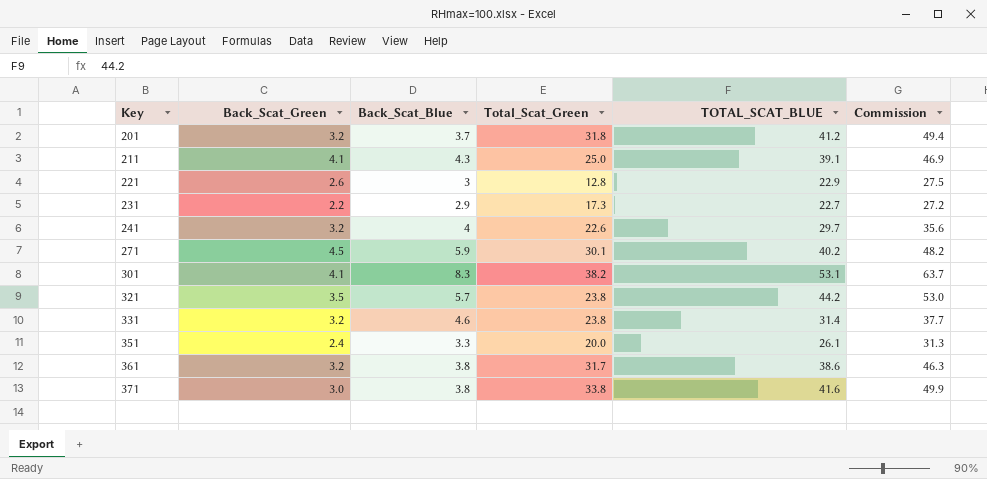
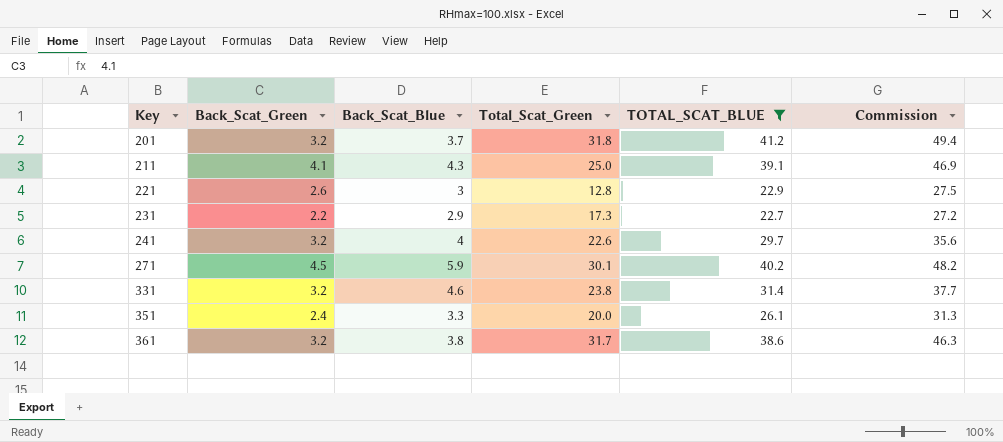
filter: none -> TOTAL_SCAT_BLUE <= 41.2

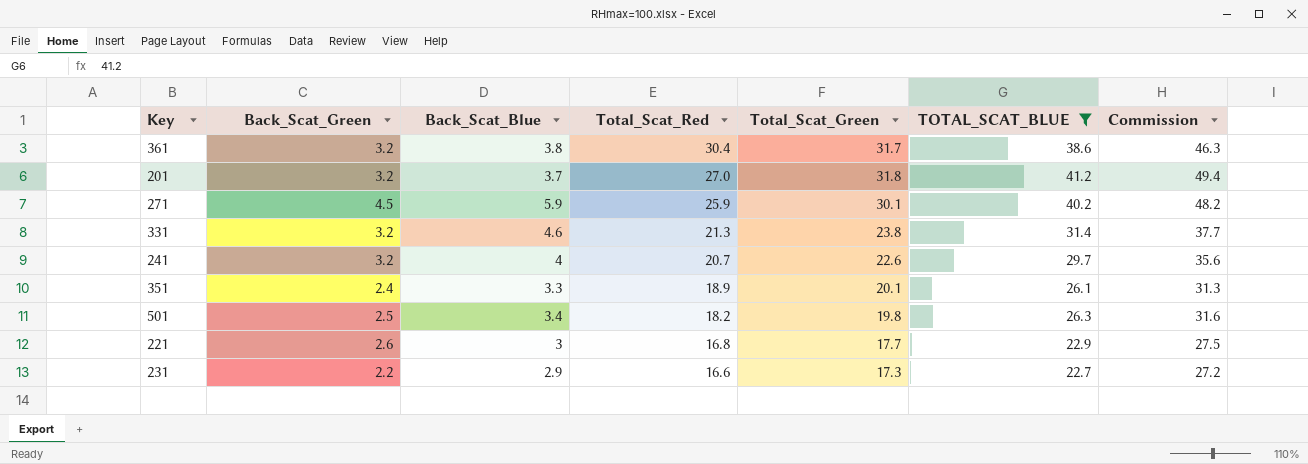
row order: Key ascending -> Total_Scat_Red descending
column Total_Scat_Red | position: none -> 4
row 211: 4.1 | 4.3 | 25.0 | 39.1 | 46.9 -> none
351 | Total_Scat_Green: 20.0 -> 20.1
row 501: none -> 2.5 | 3.4 | 18.2 | 19.8 | 26.3 | 31.6
221 | Total_Scat_Green: 12.8 -> 17.7

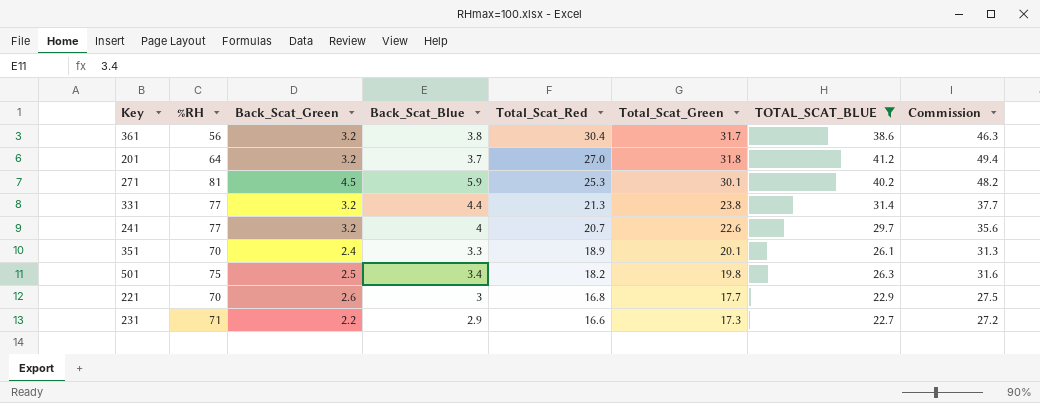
column %RH | position: none -> 2
271 | Total_Scat_Red: 25.9 -> 25.3
331 | Back_Scat_Blue: 4.6 -> 4.4

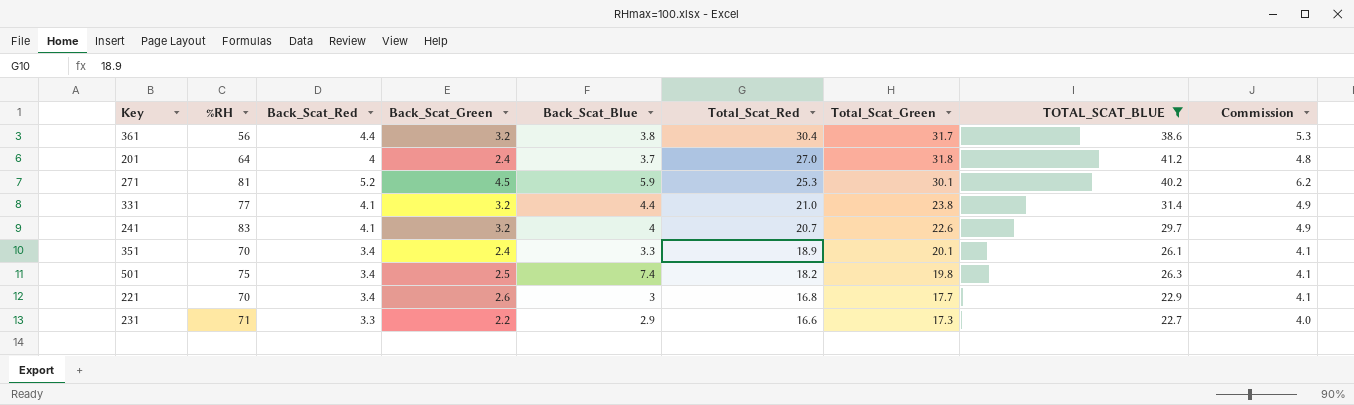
column Back_Scat_Red | position: none -> 3
column Commission | formula: [TOTAL_SCAT_BLUE] * 1.2 -> [Back_Scat_Red] * 1.2
201 | Back_Scat_Green: 3.2 -> 2.4
331 | Total_Scat_Red: 21.3 -> 21.0
241 | %RH: 77 -> 83
501 | Back_Scat_Blue: 3.4 -> 7.4

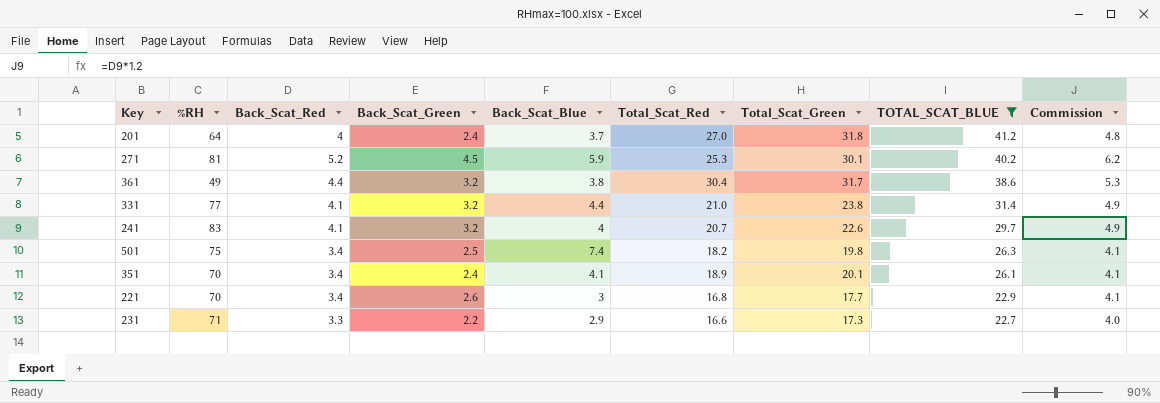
row order: Total_Scat_Red descending -> TOTAL_SCAT_BLUE descending
361 | %RH: 56 -> 49
351 | Back_Scat_Blue: 3.3 -> 4.1

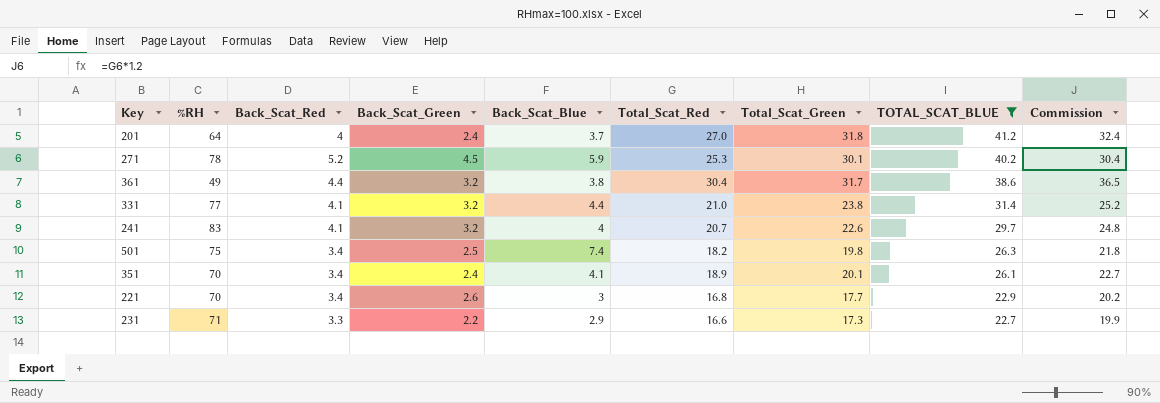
column Commission | formula: [Back_Scat_Red] * 1.2 -> [Total_Scat_Red] * 1.2
271 | %RH: 81 -> 78

